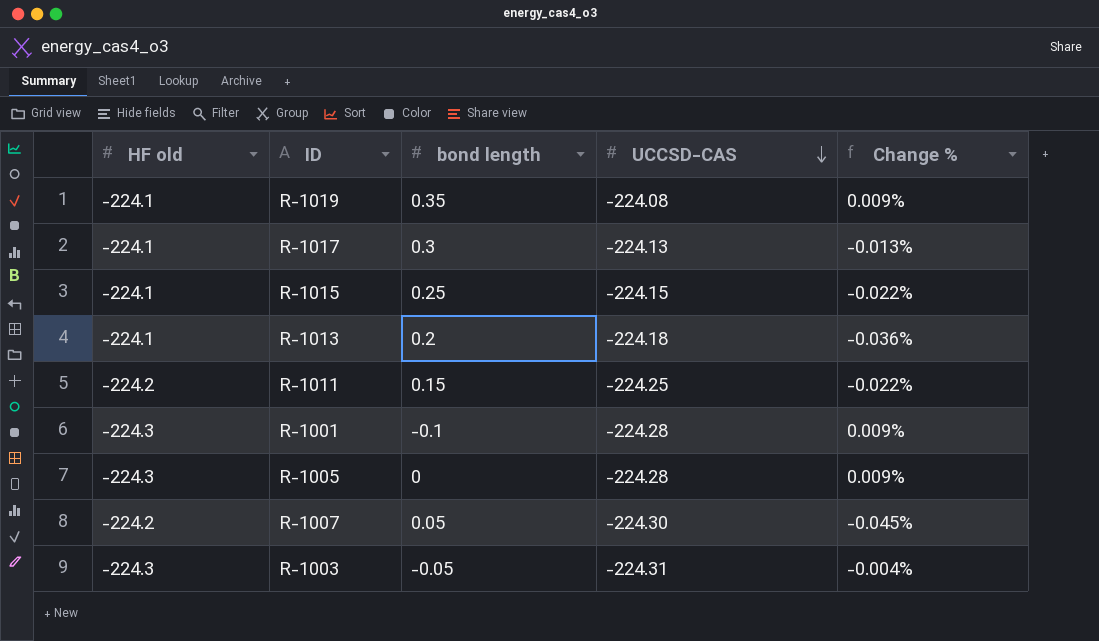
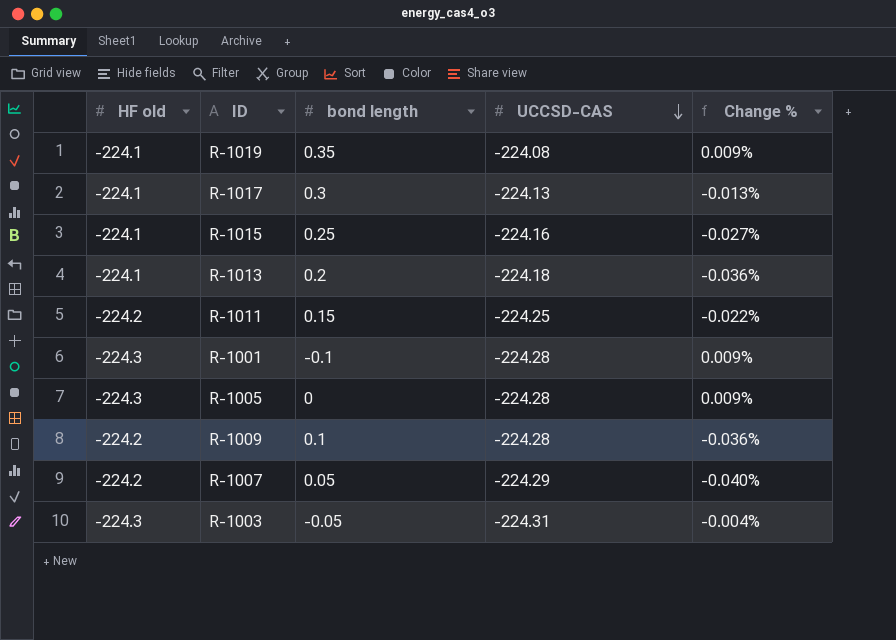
R-1015 | UCCSD-CAS: -224.15 -> -224.16
R-1015 | Change %: -0.022% -> -0.027%
row R-1009: none -> -224.2 | 0.1 | -224.28 | -0.036%
R-1007 | UCCSD-CAS: -224.30 -> -224.29
R-1007 | Change %: -0.045% -> -0.040%

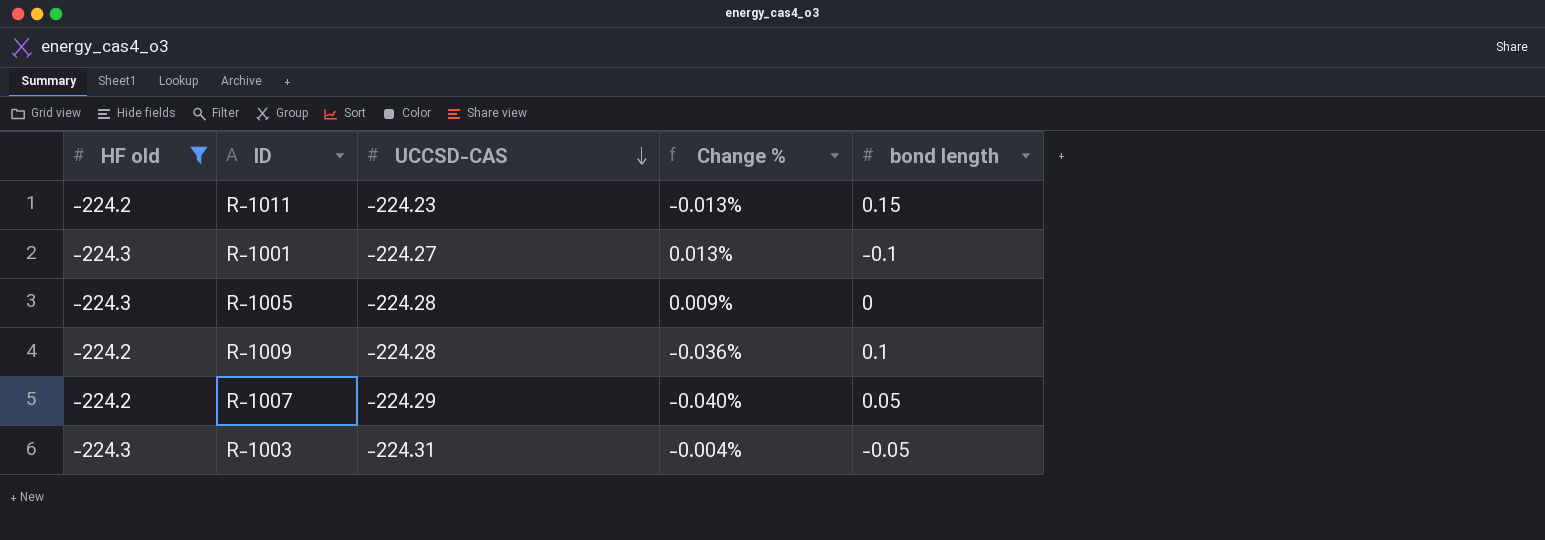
filter: none -> HF old != -224.1
column bond length | position: 3 -> 5
R-1011 | UCCSD-CAS: -224.25 -> -224.23
R-1011 | Change %: -0.022% -> -0.013%
R-1001 | UCCSD-CAS: -224.28 -> -224.27
R-1001 | Change %: 0.009% -> 0.013%

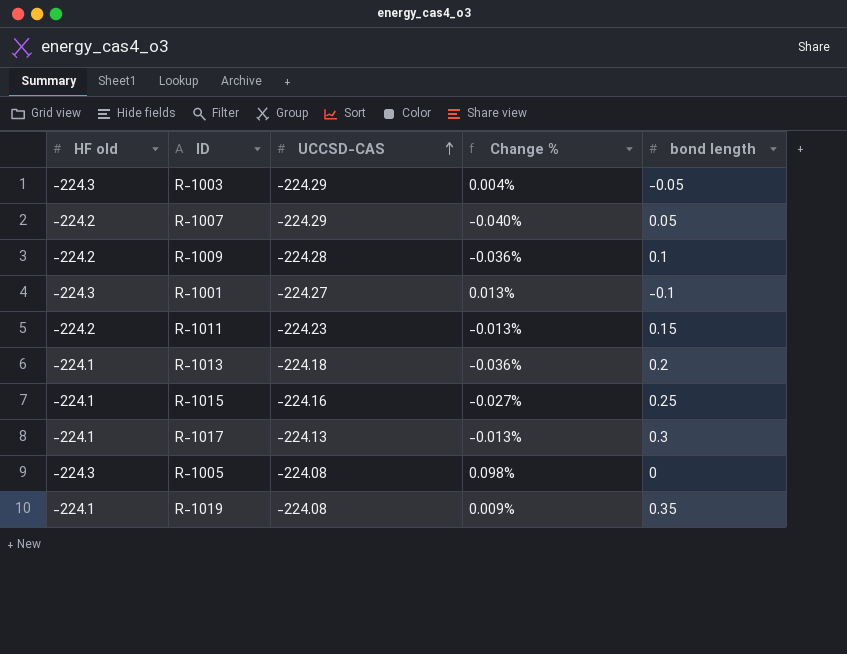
filter: HF old != -224.1 -> none
row order: UCCSD-CAS descending -> UCCSD-CAS ascending
R-1003 | UCCSD-CAS: -224.31 -> -224.29
R-1003 | Change %: -0.004% -> 0.004%
R-1005 | UCCSD-CAS: -224.28 -> -224.08
R-1005 | Change %: 0.009% -> 0.098%

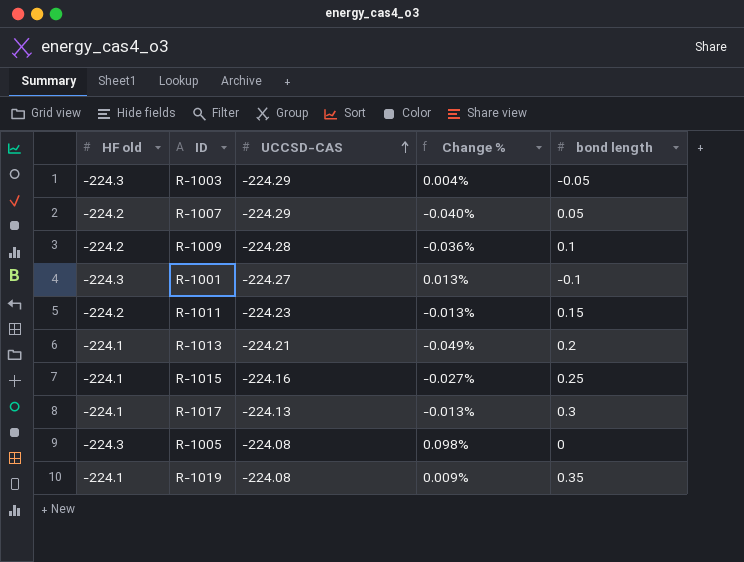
R-1013 | UCCSD-CAS: -224.18 -> -224.21
R-1013 | Change %: -0.036% -> -0.049%

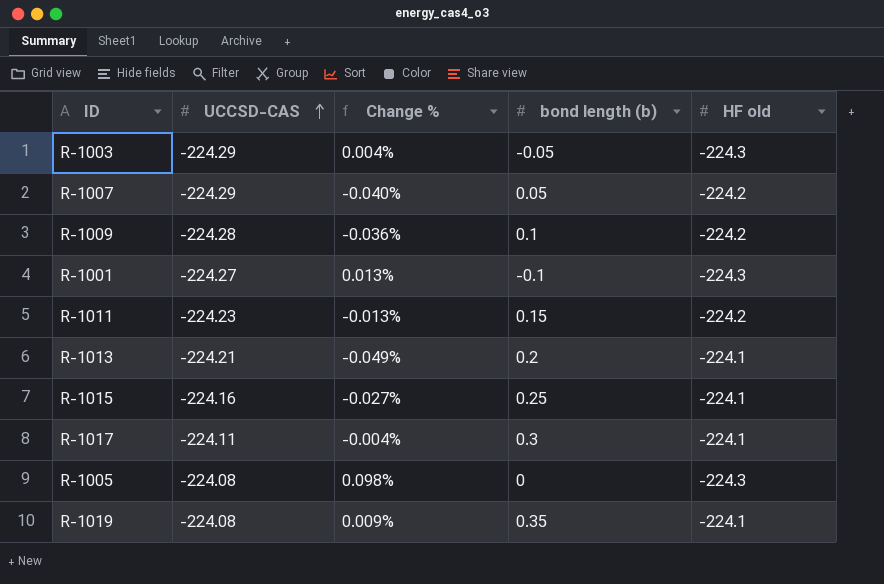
column name: bond length -> bond length (b)
column HF old | position: 1 -> 5
R-1017 | UCCSD-CAS: -224.13 -> -224.11
R-1017 | Change %: -0.013% -> -0.004%

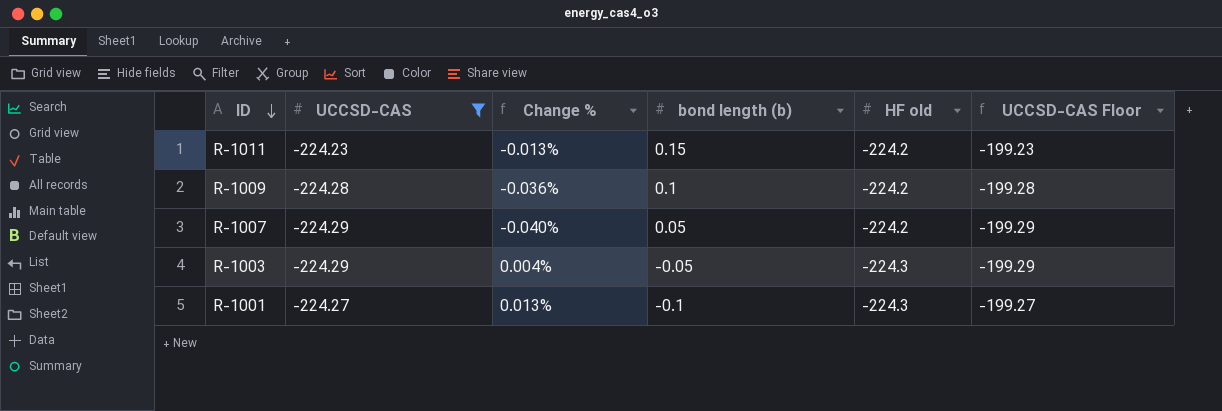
filter: none -> UCCSD-CAS <= -224.23
row order: UCCSD-CAS ascending -> ID descending
column UCCSD-CAS Floor | formula: none -> [UCCSD-CAS] + 25

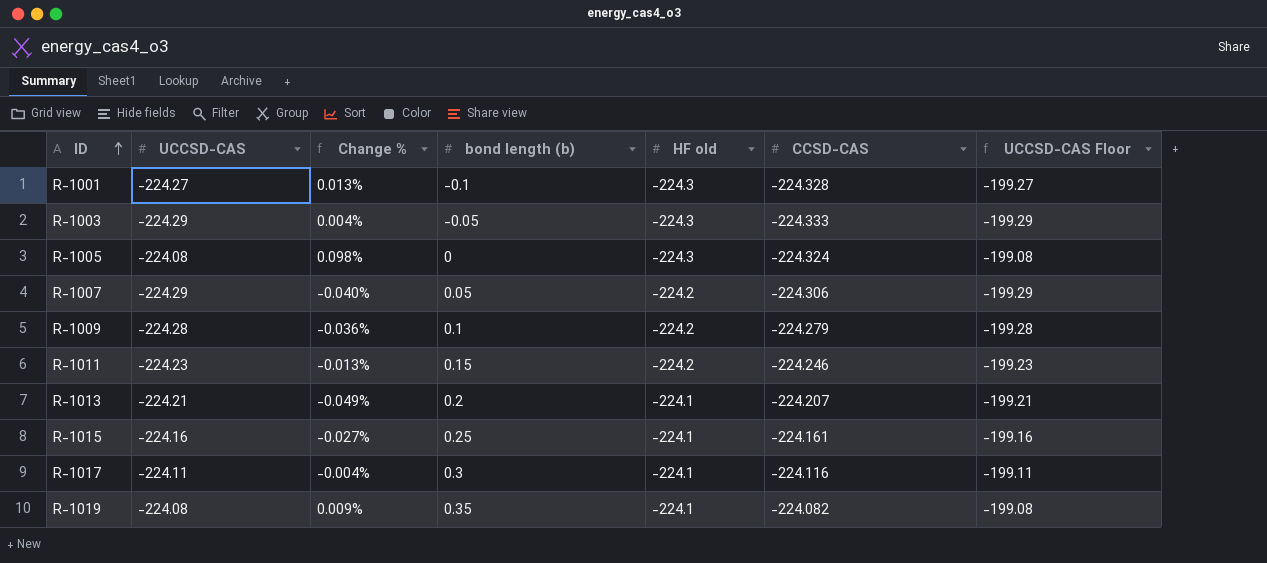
filter: UCCSD-CAS <= -224.23 -> none
row order: ID descending -> ID ascending
column CCSD-CAS | position: none -> 6

